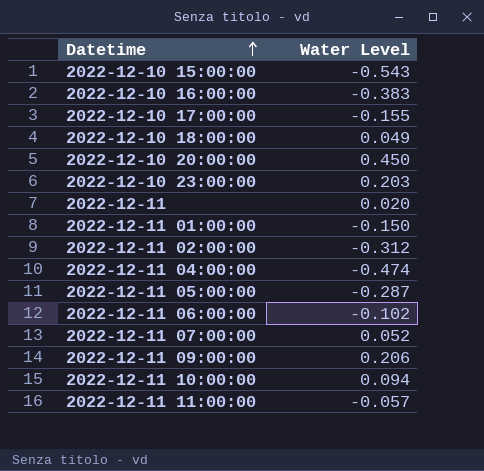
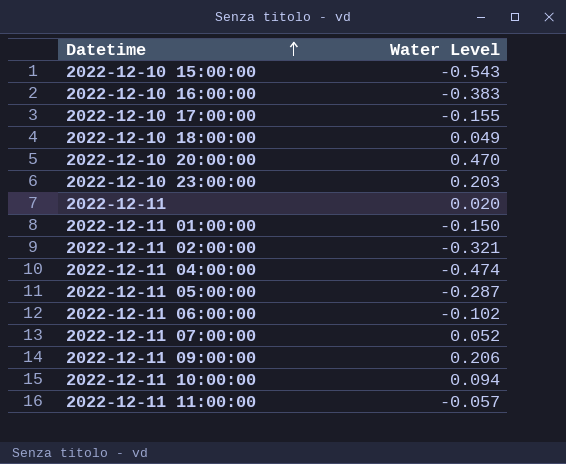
2022-12-10 20:00:00 | Water Level: 0.450 -> 0.470
2022-12-11 02:00:00 | Water Level: -0.312 -> -0.321

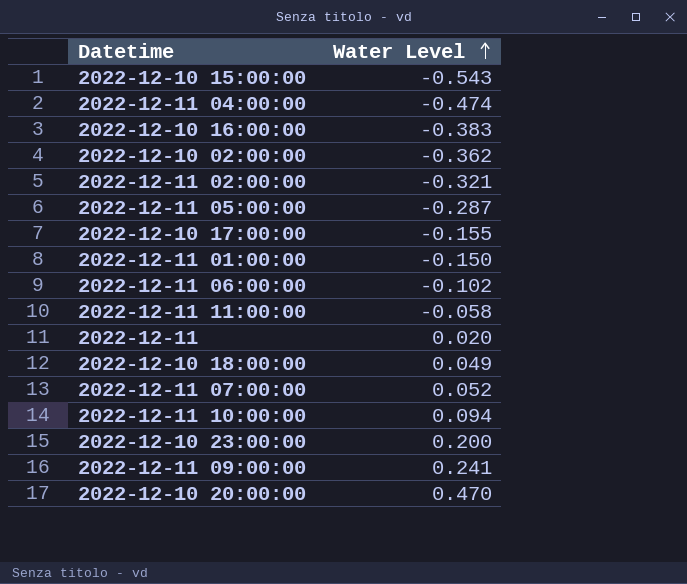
row order: Datetime ascending -> Water Level ascending
row 2022-12-10 02:00:00: none -> -0.362
2022-12-11 11:00:00 | Water Level: -0.057 -> -0.058
2022-12-10 23:00:00 | Water Level: 0.203 -> 0.200
2022-12-11 09:00:00 | Water Level: 0.206 -> 0.241

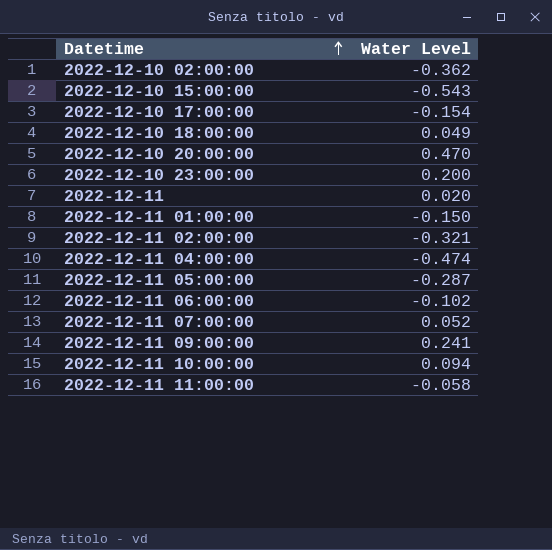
row order: Water Level ascending -> Datetime ascending
row 2022-12-10 16:00:00: -0.383 -> none
2022-12-10 17:00:00 | Water Level: -0.155 -> -0.154

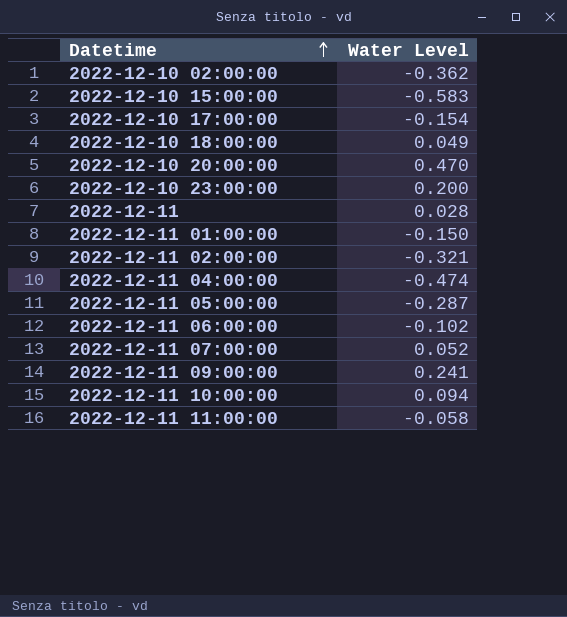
2022-12-10 15:00:00 | Water Level: -0.543 -> -0.583
2022-12-11 | Water Level: 0.020 -> 0.028

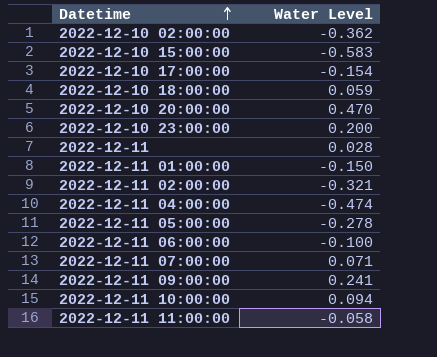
2022-12-10 18:00:00 | Water Level: 0.049 -> 0.059
2022-12-11 05:00:00 | Water Level: -0.287 -> -0.278
2022-12-11 06:00:00 | Water Level: -0.102 -> -0.100
2022-12-11 07:00:00 | Water Level: 0.052 -> 0.071

